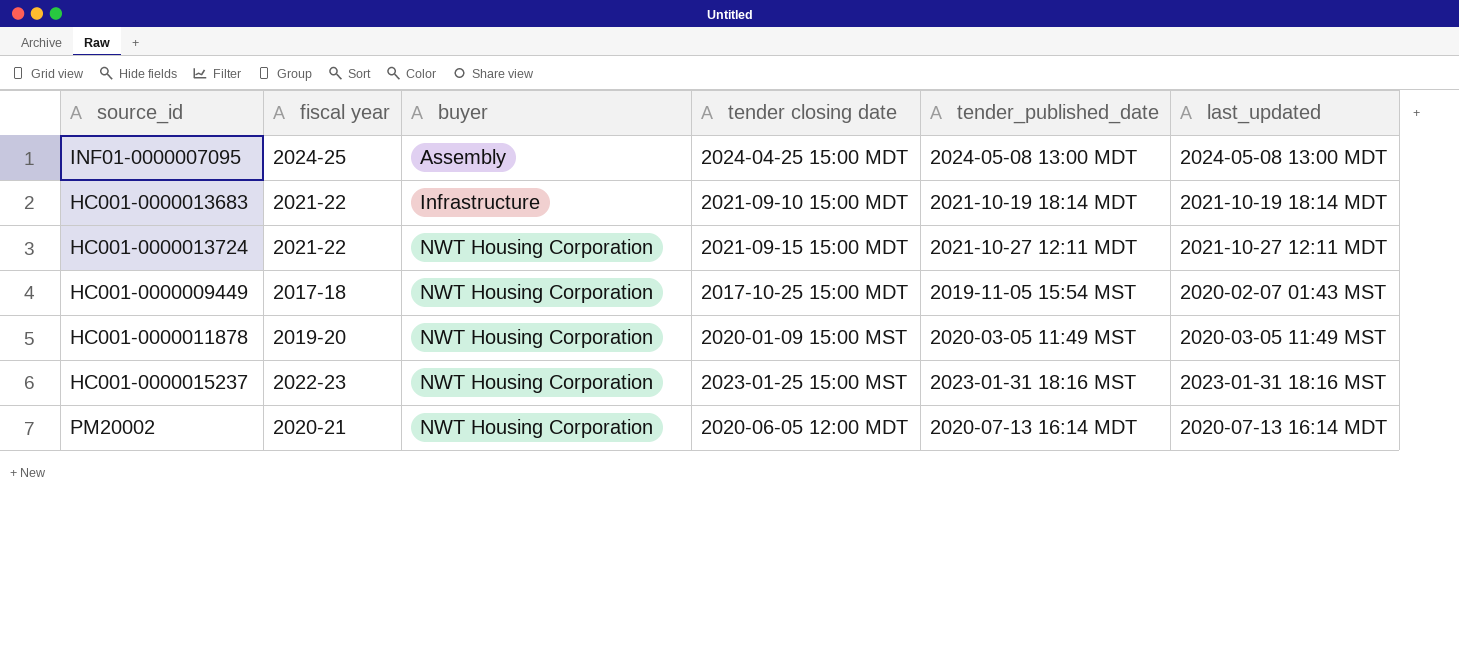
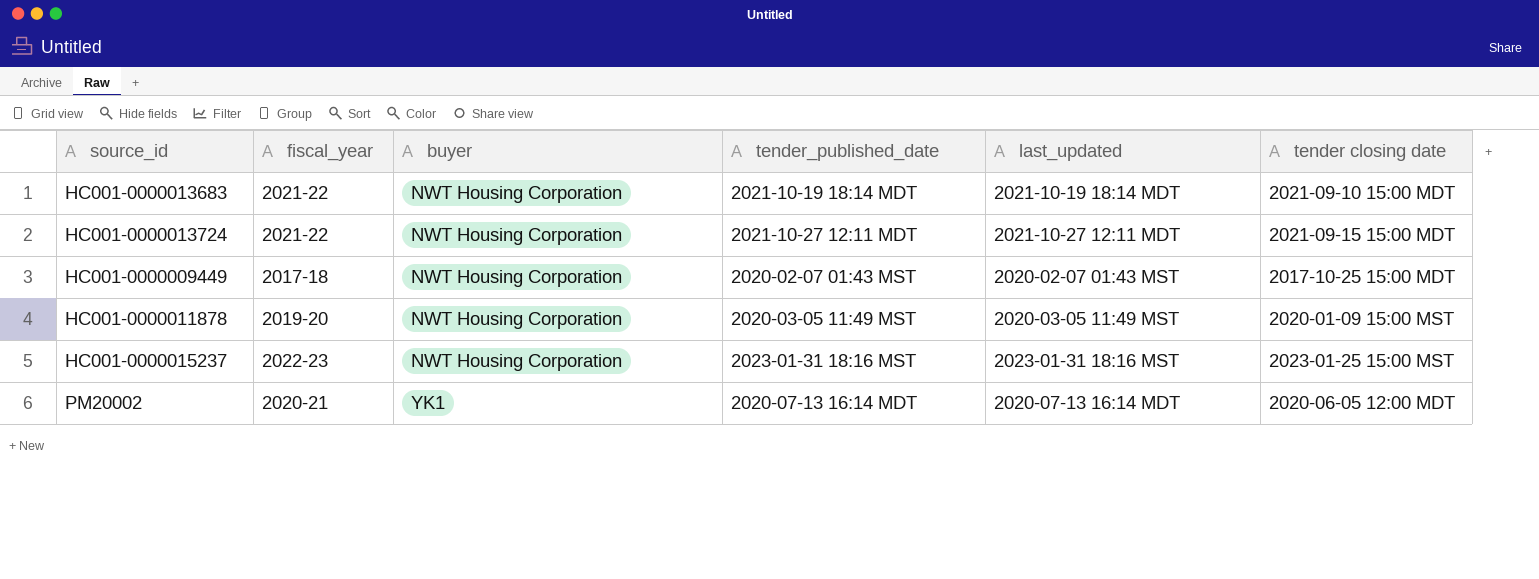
column name: fiscal year -> fiscal_year
column tender closing date | position: 4 -> 6
row INF01-0000007095: 2024-25 | Assembly | 2024-04-25 15:00 MDT | 2024-05-08 13:00 MDT | 2024-05-08 13:00 MDT -> none
HC001-0000013683 | buyer: Infrastructure -> NWT Housing Corporation
HC001-0000009449 | tender_published_date: 2019-11-05 15:54 MST -> 2020-02-07 01:43 MST
PM20002 | buyer: NWT Housing Corporation -> YK1

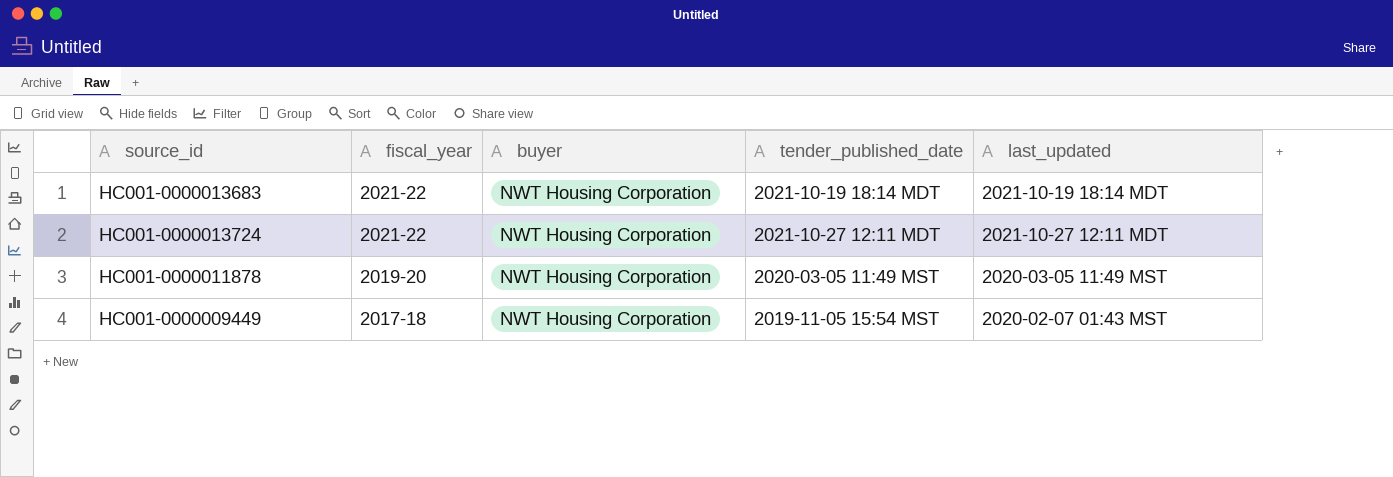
row order: buyer ascending -> fiscal_year descending
column tender closing date | position: 6 -> none
row HC001-0000015237: 2022-23 | NWT Housing Corporation | 2023-01-31 18:16 MST | 2023-01-31 18:16 MST | 2023-01-25 15:00 MST -> none
row PM20002: 2020-21 | YK1 | 2020-07-13 16:14 MDT | 2020-07-13 16:14 MDT | 2020-06-05 12:00 MDT -> none
HC001-0000009449 | tender_published_date: 2020-02-07 01:43 MST -> 2019-11-05 15:54 MST

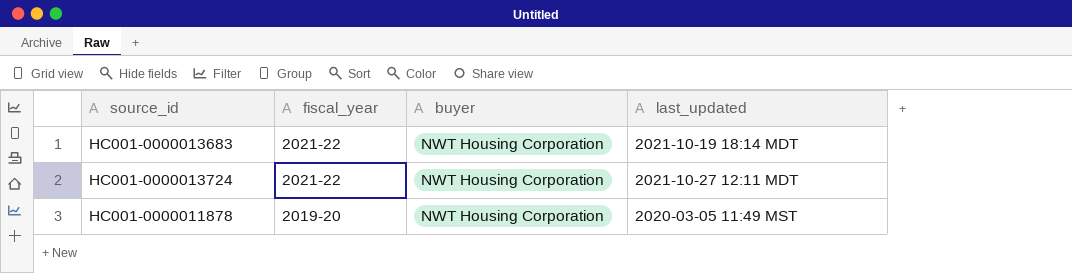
column tender_published_date | position: 4 -> none
row HC001-0000009449: 2017-18 | NWT Housing Corporation | 2019-11-05 15:54 MST | 2020-02-07 01:43 MST -> none

